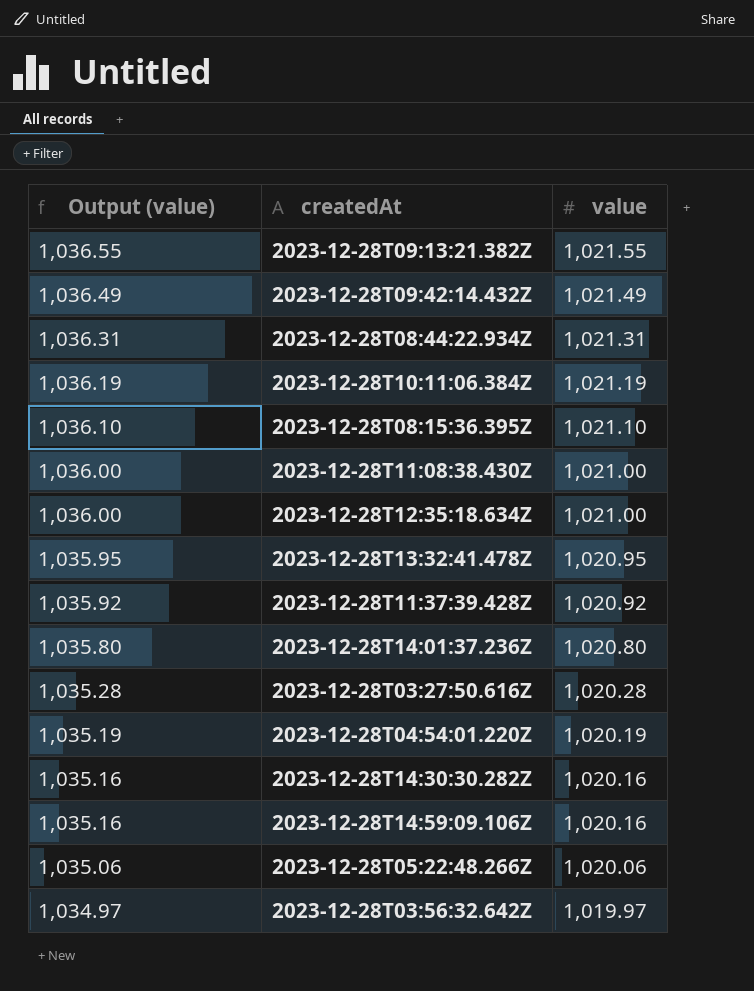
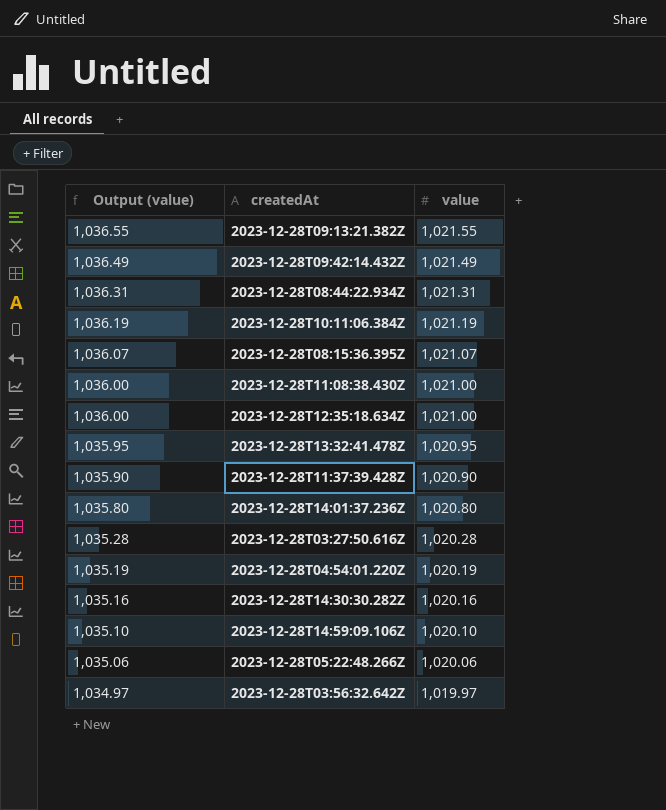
2023-12-28T08:15:36.395Z | Output (value): 1,036.10 -> 1,036.07
2023-12-28T08:15:36.395Z | value: 1,021.10 -> 1,021.07
2023-12-28T11:37:39.428Z | Output (value): 1,035.92 -> 1,035.90
2023-12-28T11:37:39.428Z | value: 1,020.92 -> 1,020.90
2023-12-28T14:59:09.106Z | Output (value): 1,035.16 -> 1,035.10
2023-12-28T14:59:09.106Z | value: 1,020.16 -> 1,020.10

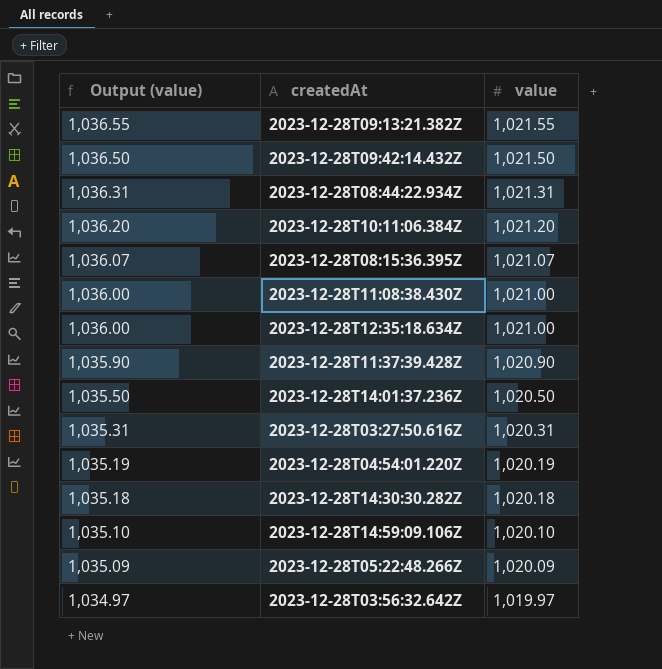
row 2023-12-28T13:32:41.478Z: 1,035.95 | 1,020.95 -> none
2023-12-28T09:42:14.432Z | Output (value): 1,036.49 -> 1,036.50
2023-12-28T09:42:14.432Z | value: 1,021.49 -> 1,021.50
2023-12-28T10:11:06.384Z | Output (value): 1,036.19 -> 1,036.20
2023-12-28T10:11:06.384Z | value: 1,021.19 -> 1,021.20
2023-12-28T14:01:37.236Z | Output (value): 1,035.80 -> 1,035.50
2023-12-28T14:01:37.236Z | value: 1,020.80 -> 1,020.50
2023-12-28T03:27:50.616Z | Output (value): 1,035.28 -> 1,035.31
2023-12-28T03:27:50.616Z | value: 1,020.28 -> 1,020.31
2023-12-28T14:30:30.282Z | Output (value): 1,035.16 -> 1,035.18
2023-12-28T14:30:30.282Z | value: 1,020.16 -> 1,020.18
2023-12-28T05:22:48.266Z | Output (value): 1,035.06 -> 1,035.09
2023-12-28T05:22:48.266Z | value: 1,020.06 -> 1,020.09

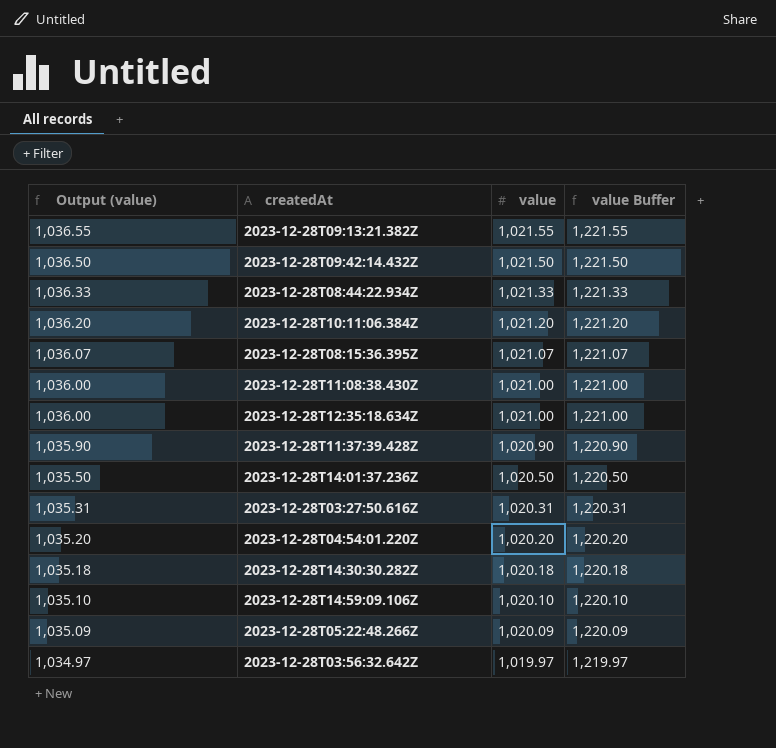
column value Buffer | formula: none -> [value] + 200
2023-12-28T08:44:22.934Z | Output (value): 1,036.31 -> 1,036.33
2023-12-28T08:44:22.934Z | value: 1,021.31 -> 1,021.33
2023-12-28T04:54:01.220Z | Output (value): 1,035.19 -> 1,035.20
2023-12-28T04:54:01.220Z | value: 1,020.19 -> 1,020.20

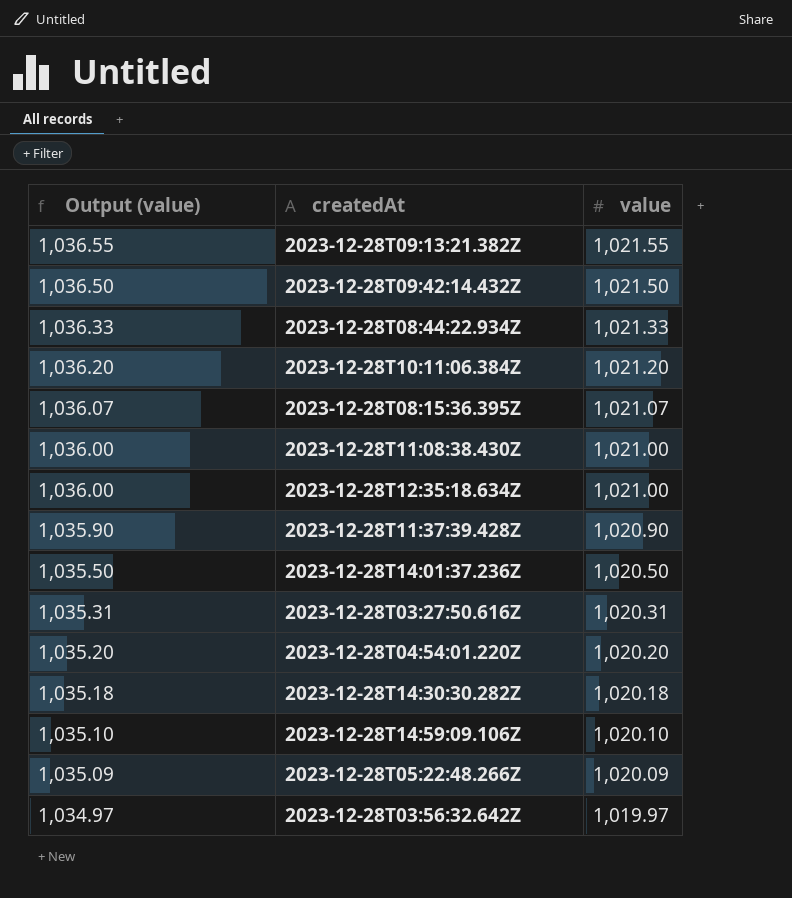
column value Buffer | formula: [value] + 200 -> none

